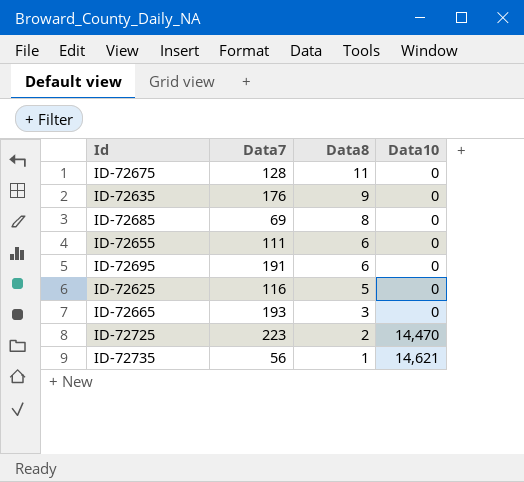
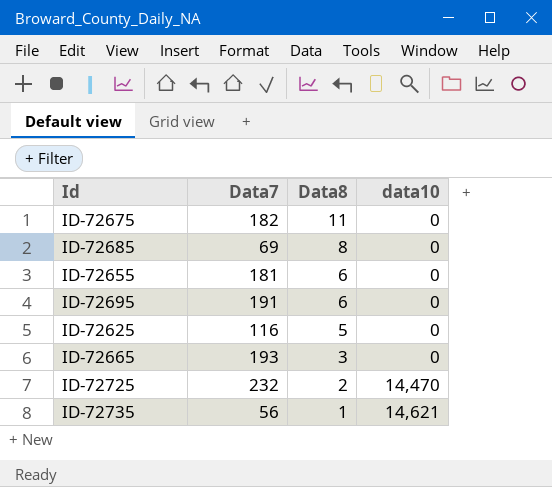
column name: Data10 -> data10
row ID-72635: 176 | 9 | 0 -> none
ID-72675 | Data7: 128 -> 182
ID-72655 | Data7: 111 -> 181
ID-72725 | Data7: 223 -> 232

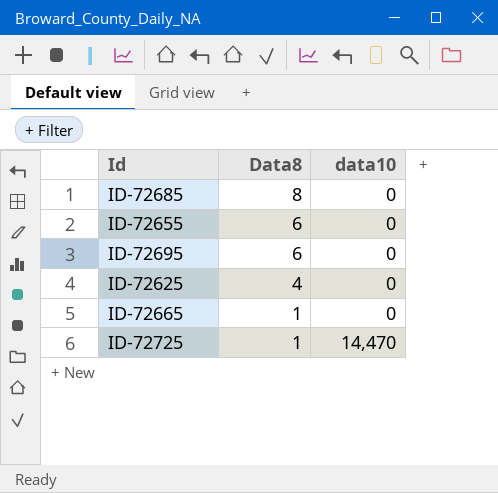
column Data7 | position: 2 -> none
row ID-72675: 182 | 11 | 0 -> none
row ID-72735: 56 | 1 | 14,621 -> none
ID-72625 | Data8: 5 -> 4
ID-72665 | Data8: 3 -> 1
ID-72725 | Data8: 2 -> 1

